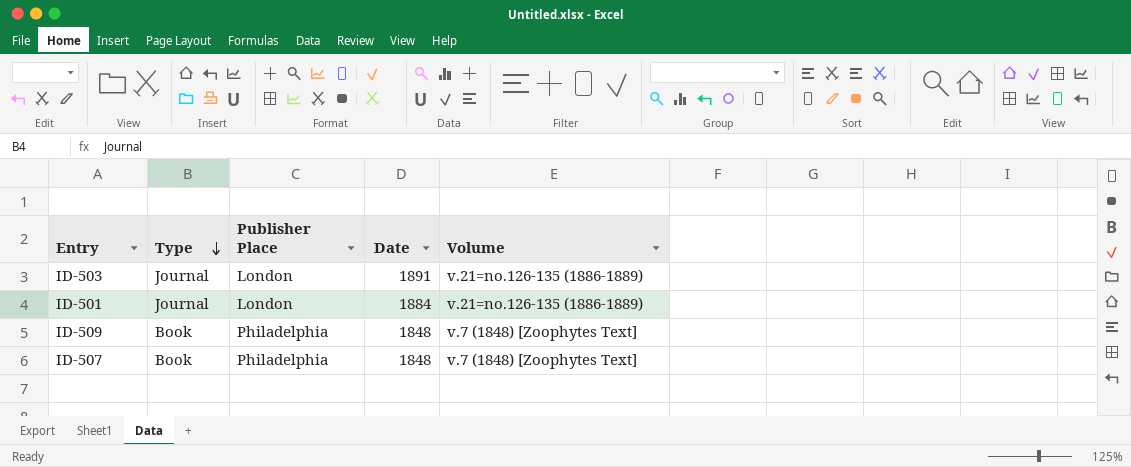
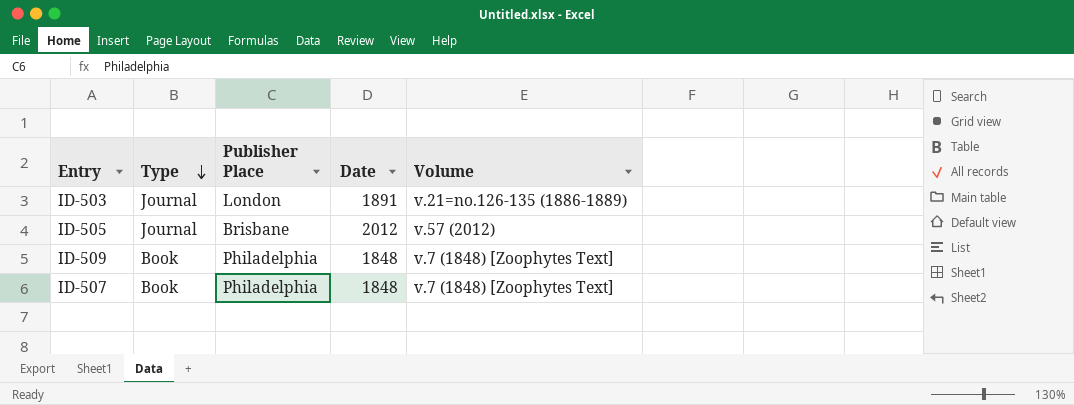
row ID-501: Journal | London | 1884 | v.21=no.126-135 (1886-1889) -> none
row ID-505: none -> Journal | Brisbane | 2012 | v.57 (2012)

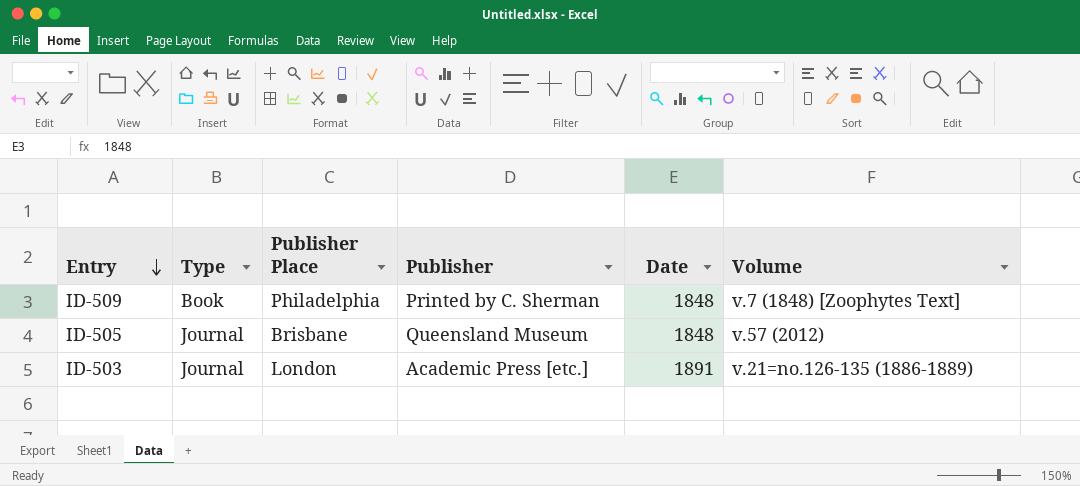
row order: Type descending -> Entry descending
column Publisher | position: none -> 4
row ID-507: Book | Philadelphia | 1848 | v.7 (1848) [Zoophytes Text] -> none
ID-505 | Date: 2012 -> 1848

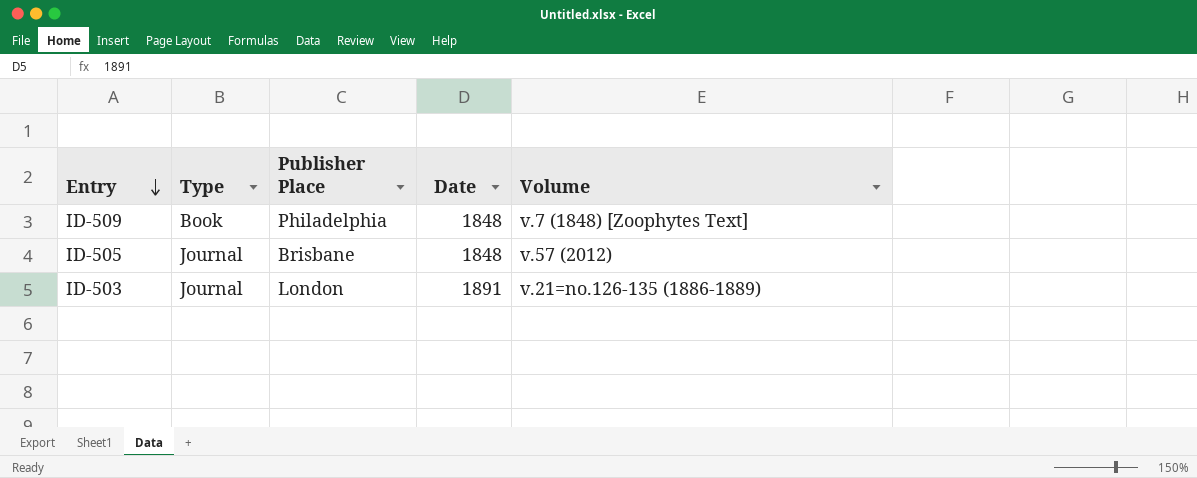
column Publisher | position: 4 -> none

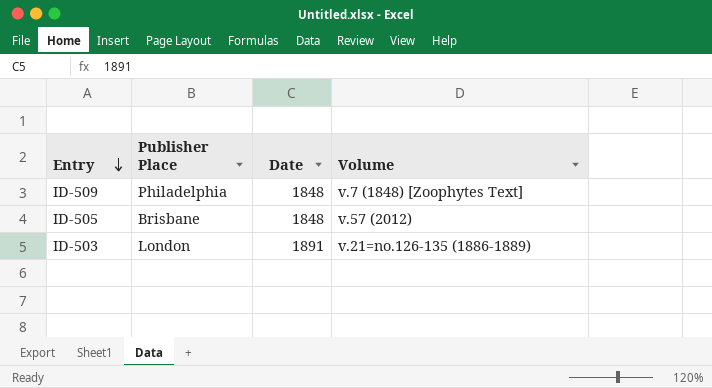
column Type | position: 2 -> none

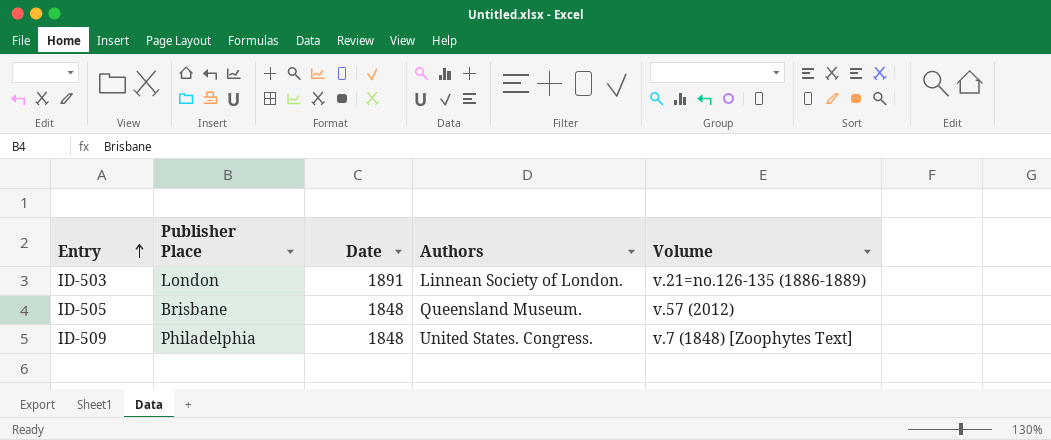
row order: Entry descending -> Entry ascending
column Authors | position: none -> 4

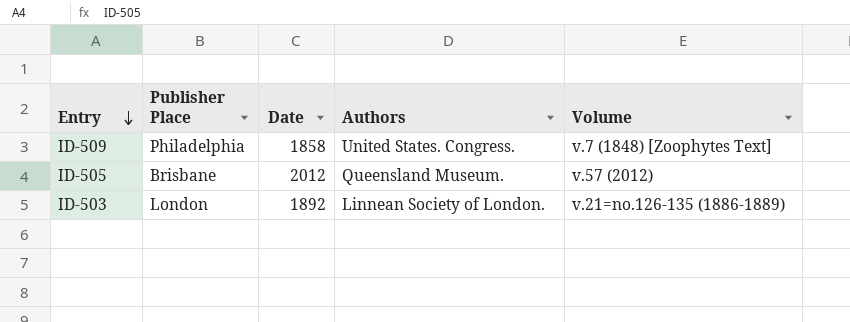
row order: Entry ascending -> Entry descending
ID-509 | Date: 1848 -> 1858
ID-505 | Date: 1848 -> 2012
ID-503 | Date: 1891 -> 1892

